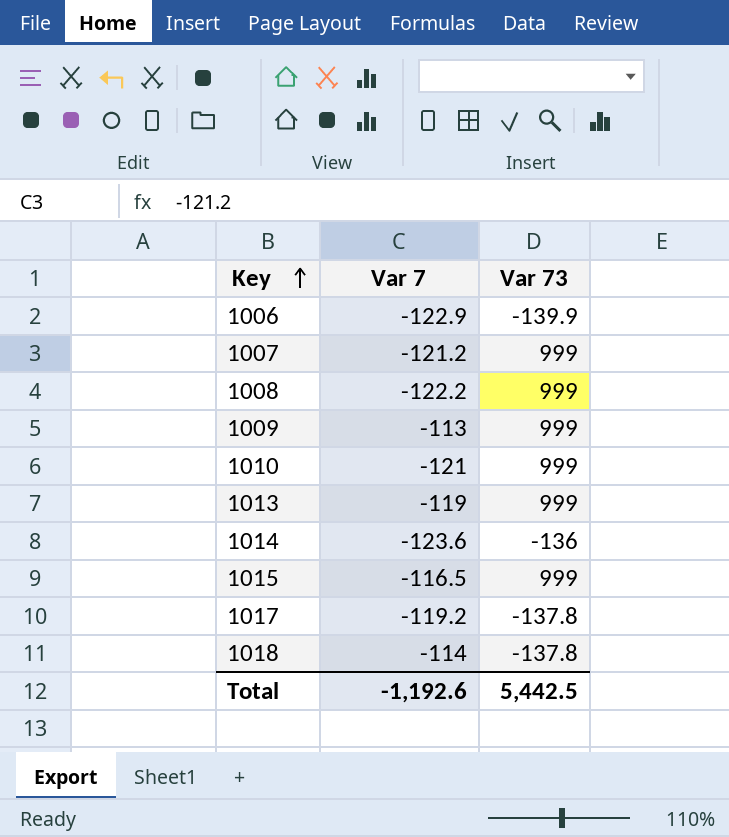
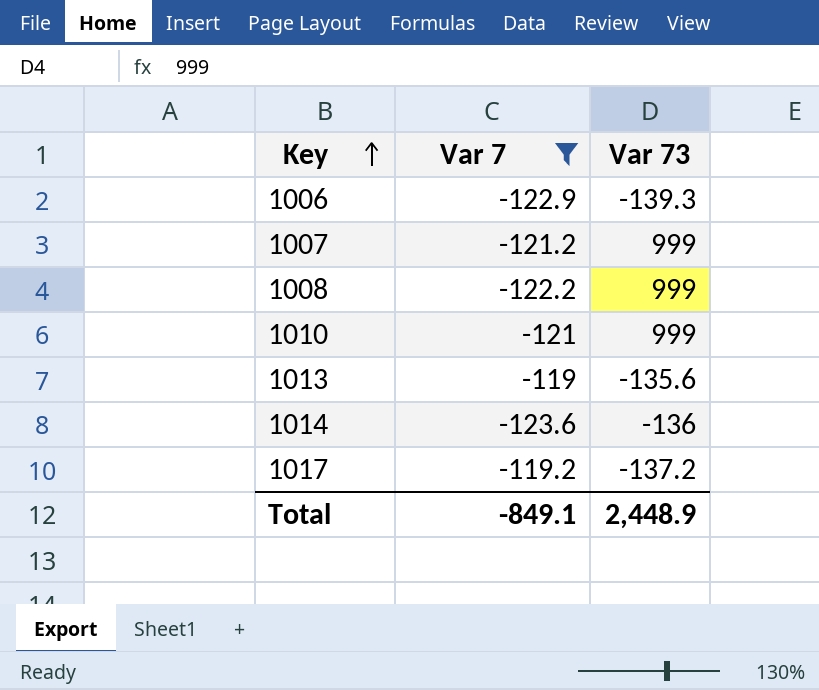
filter: none -> Var 7 <= -119
1006 | Var 73: -139.9 -> -139.3
1013 | Var 73: 999 -> -135.6
1017 | Var 73: -137.8 -> -137.2
Total | Var 7: -1,192.6 -> -849.1
Total | Var 73: 5,442.5 -> 2,448.9

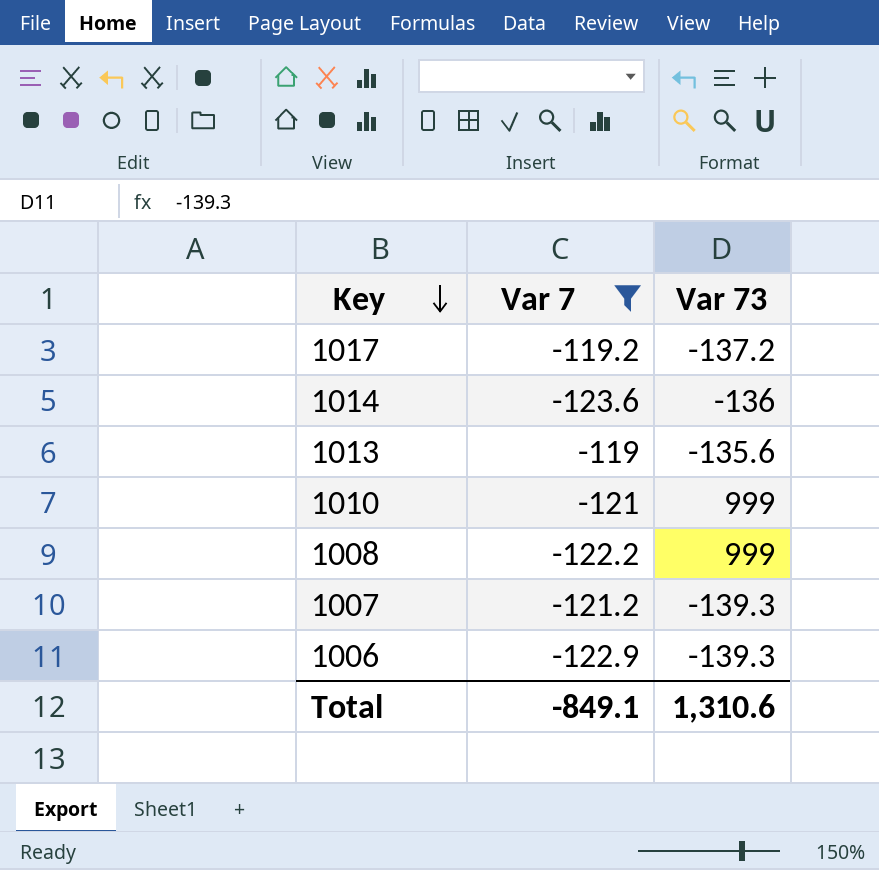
row order: Key ascending -> Key descending
1007 | Var 73: 999 -> -139.3
Total | Var 73: 2,448.9 -> 1,310.6

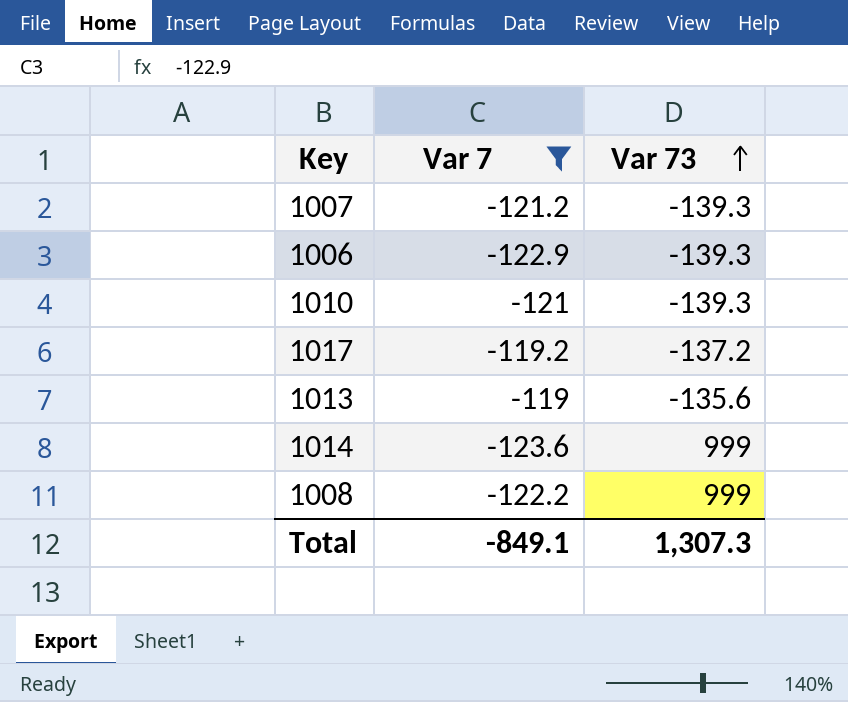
row order: Key descending -> Var 73 ascending
1010 | Var 73: 999 -> -139.3
1014 | Var 73: -136 -> 999
Total | Var 73: 1,310.6 -> 1,307.3

